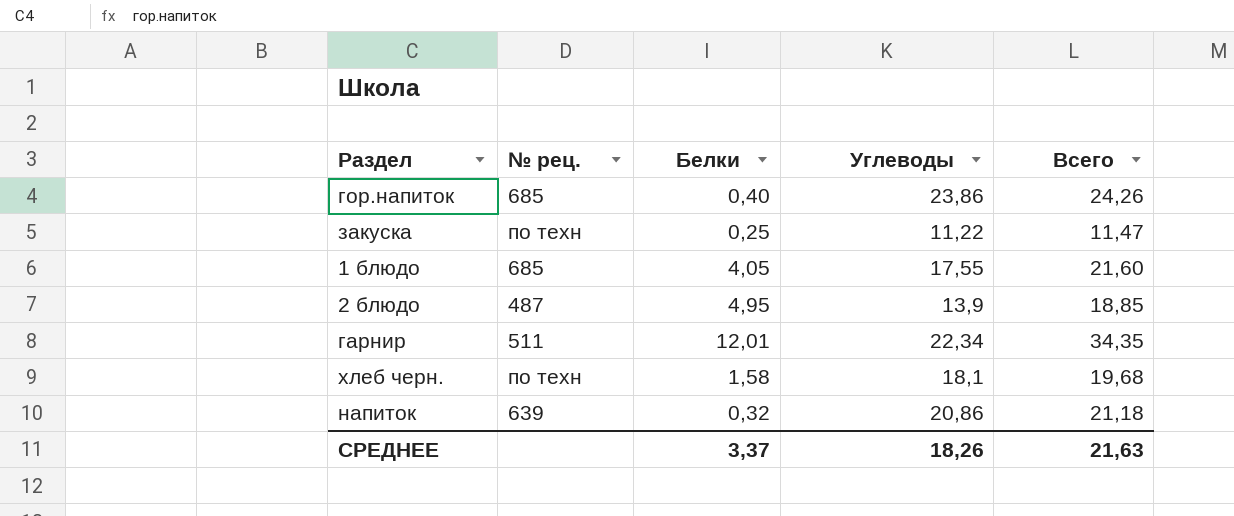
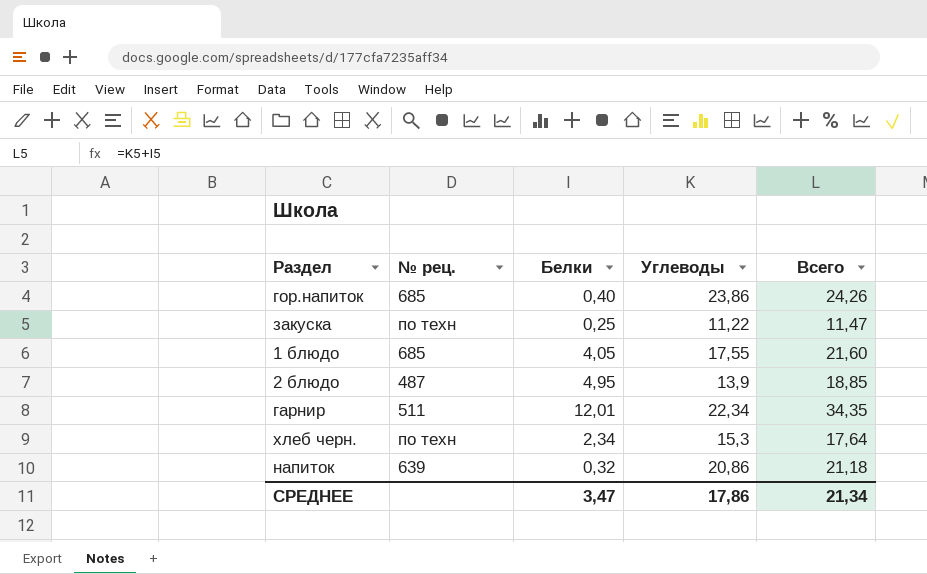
хлеб черн. | Белки: 1,58 -> 2,34
хлеб черн. | Углеводы: 18,1 -> 15,3
хлеб черн. | Всего: 19,68 -> 17,64
СРЕДНЕЕ | Белки: 3,37 -> 3,47
СРЕДНЕЕ | Углеводы: 18,26 -> 17,86
СРЕДНЕЕ | Всего: 21,63 -> 21,34

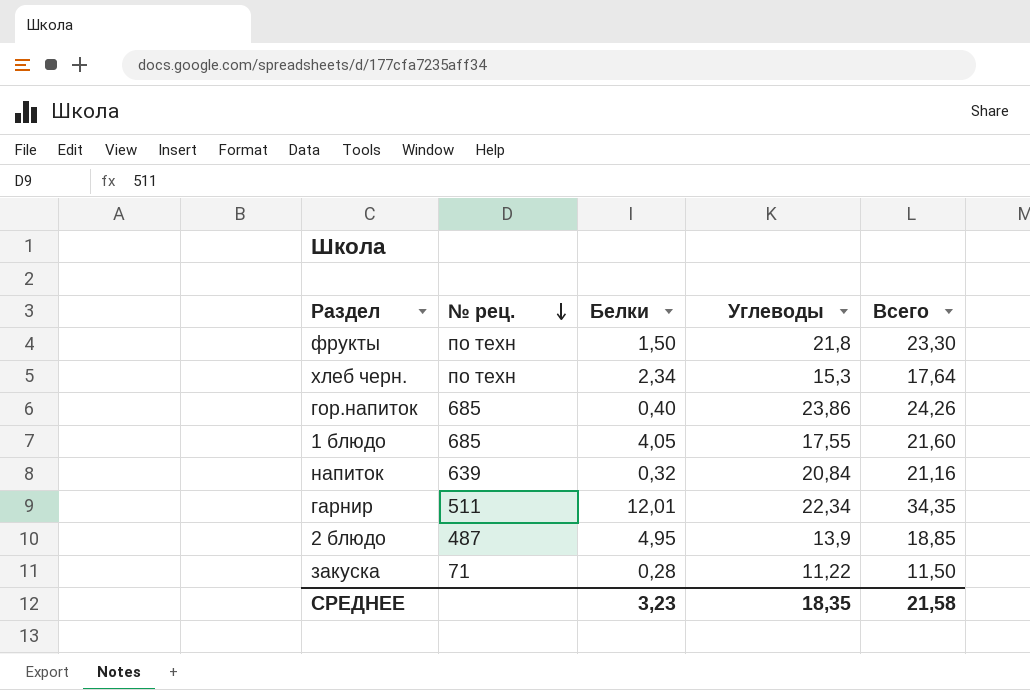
row order: none -> № рец. descending
row фрукты: none -> по техн | 1,50 | 21,8 | 23,30
напиток | Углеводы: 20,86 -> 20,84
напиток | Всего: 21,18 -> 21,16
закуска | № рец.: по техн -> 71
закуска | Белки: 0,25 -> 0,28
закуска | Всего: 11,47 -> 11,50
СРЕДНЕЕ | Белки: 3,47 -> 3,23
СРЕДНЕЕ | Углеводы: 17,86 -> 18,35
СРЕДНЕЕ | Всего: 21,34 -> 21,58

